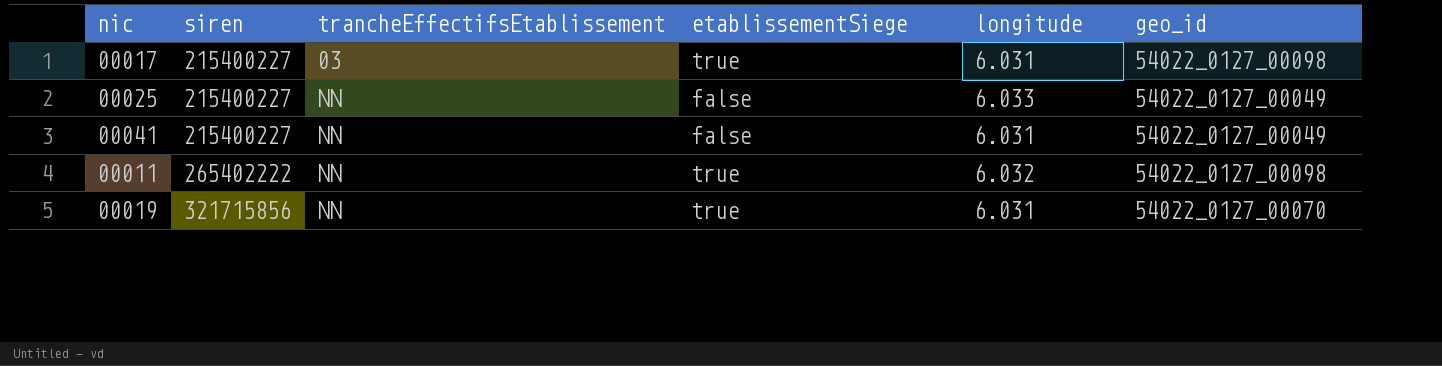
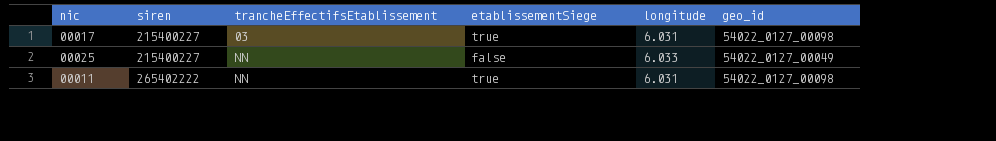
row 00041: 215400227 | NN | false | 6.031 | 54022_0127_00049 -> none
row 00019: 321715856 | NN | true | 6.031 | 54022_0127_00070 -> none
00011 | longitude: 6.032 -> 6.031

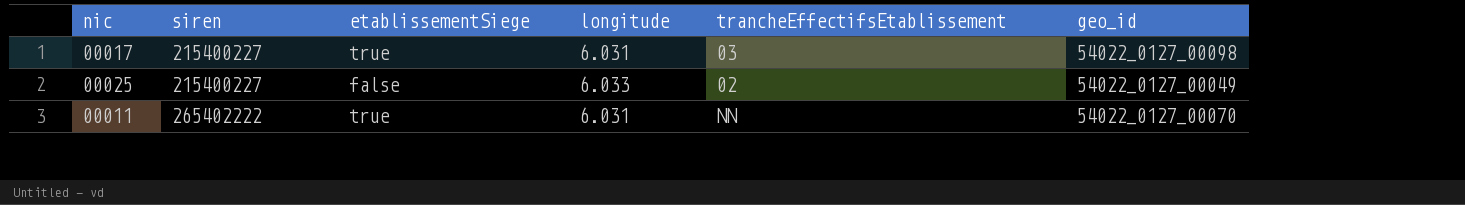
column trancheEffectifsEtablissement | position: 3 -> 5
00025 | trancheEffectifsEtablissement: NN -> 02
00011 | geo_id: 54022_0127_00098 -> 54022_0127_00070

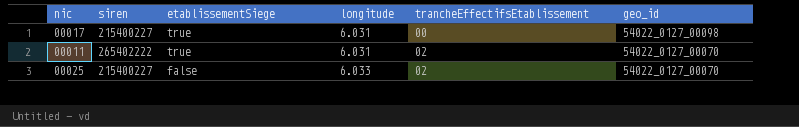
row order: siren ascending -> etablissementSiege descending
00017 | trancheEffectifsEtablissement: 03 -> 00
00011 | trancheEffectifsEtablissement: NN -> 02
00025 | geo_id: 54022_0127_00049 -> 54022_0127_00070

